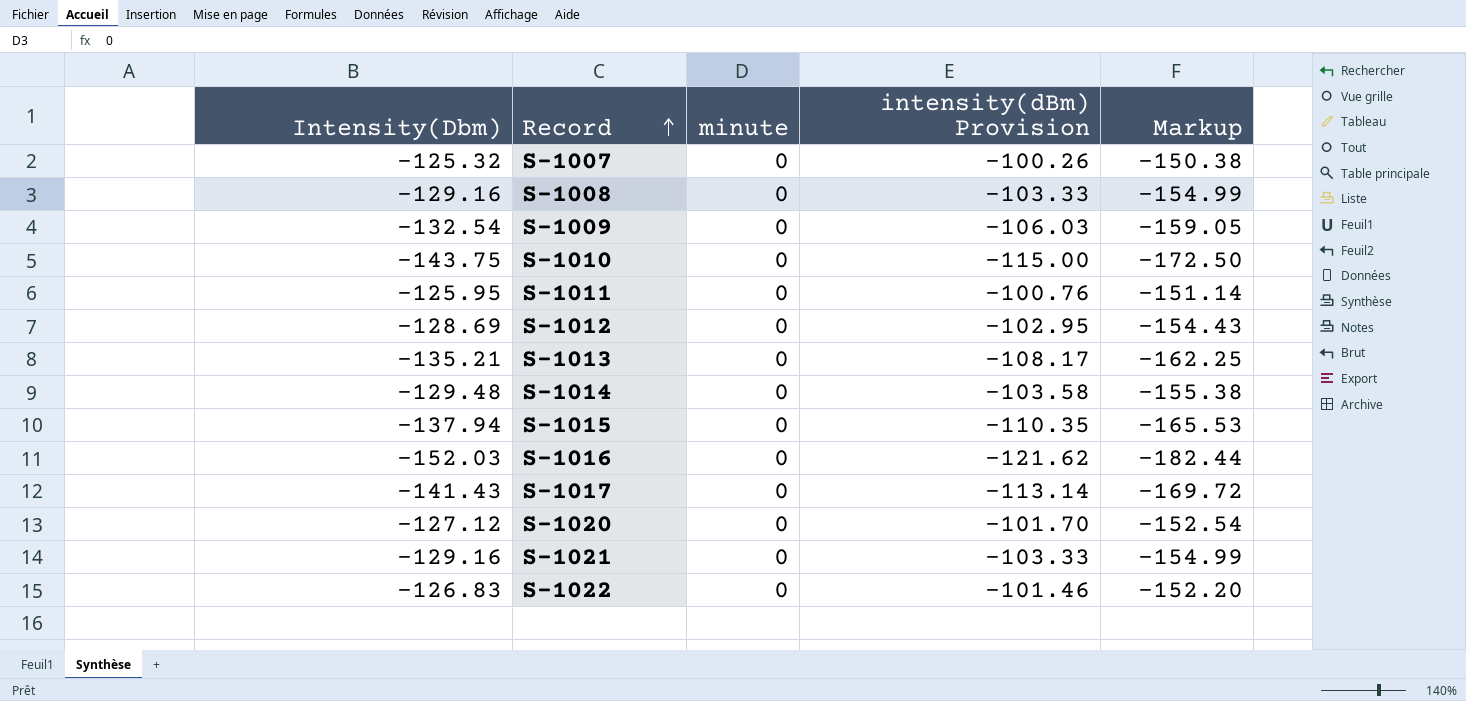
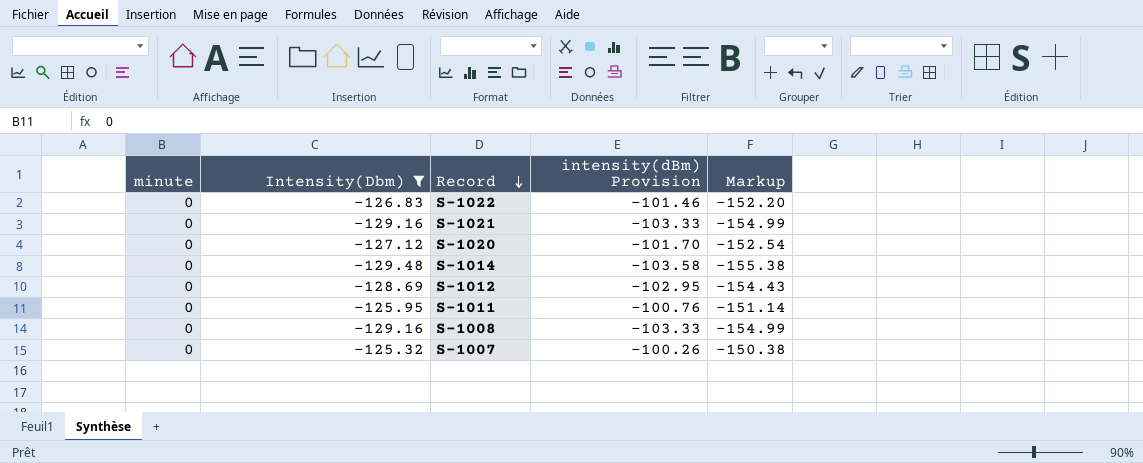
filter: none -> Intensity(Dbm) >= -129.48
row order: Record ascending -> Record descending
column minute | position: 3 -> 1

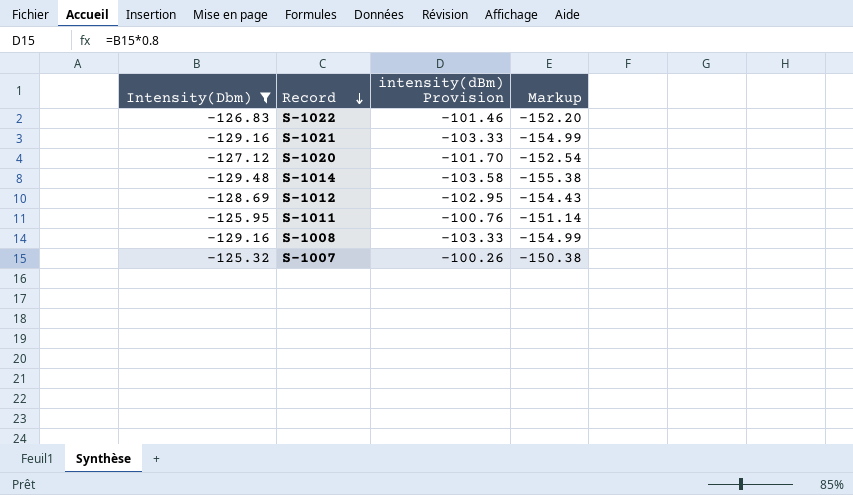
column minute | position: 1 -> none

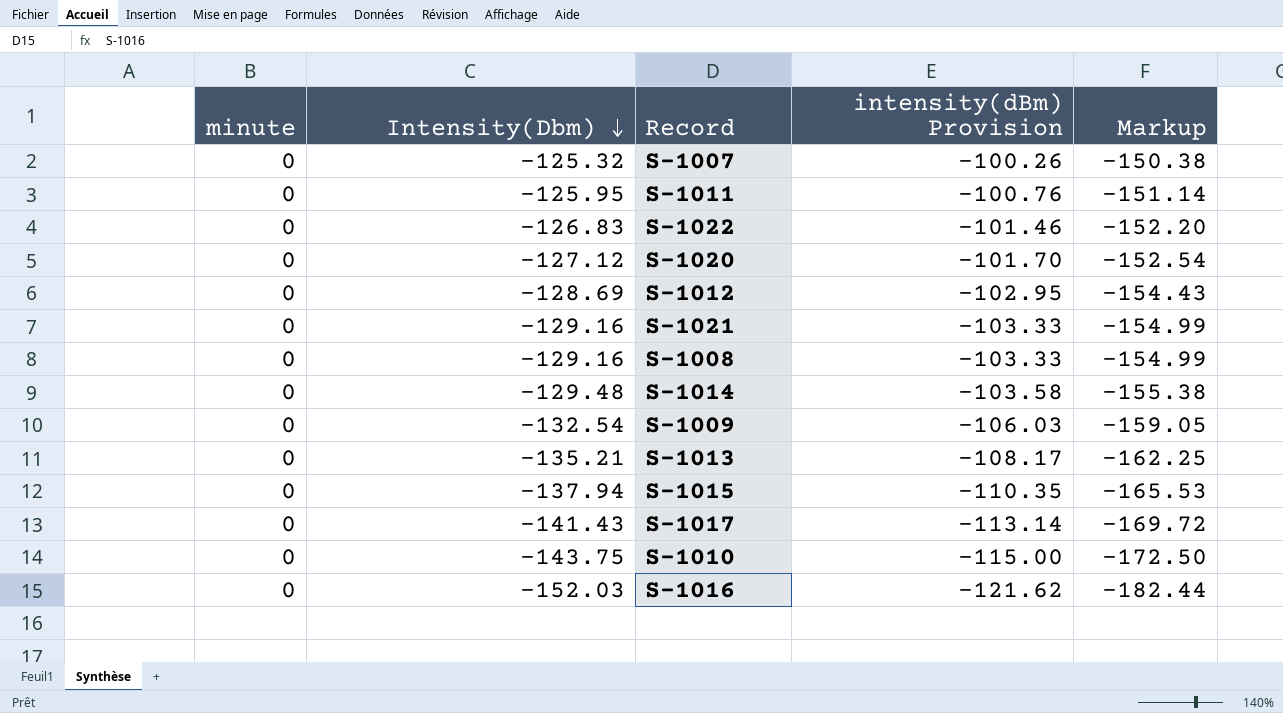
filter: Intensity(Dbm) >= -129.48 -> none
row order: Record descending -> Intensity(Dbm) descending
column minute | position: none -> 1

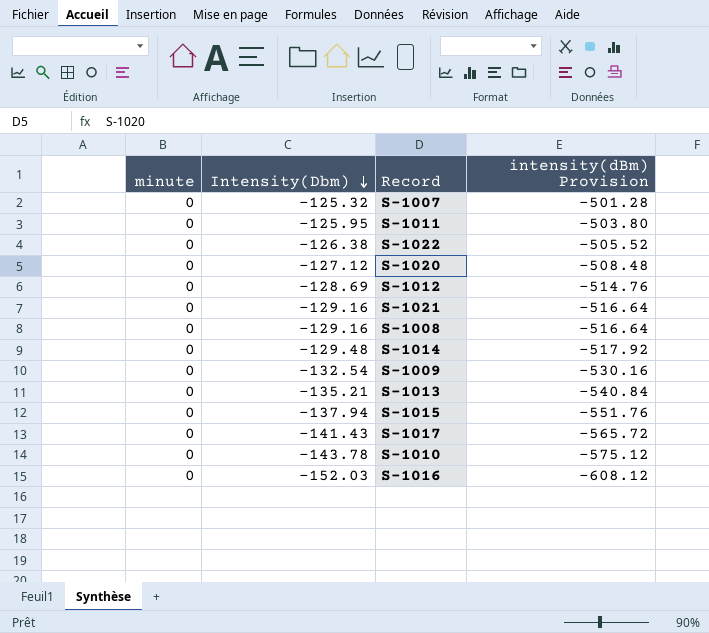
column Markup | formula: [Intensity(Dbm)] * 1.2 -> none
column intensity(dBm) Provision | formula: [Intensity(Dbm)] * 0.8 -> [Intensity(Dbm)] * 4
S-1022 | Intensity(Dbm): -126.83 -> -126.38
S-1010 | Intensity(Dbm): -143.75 -> -143.78

